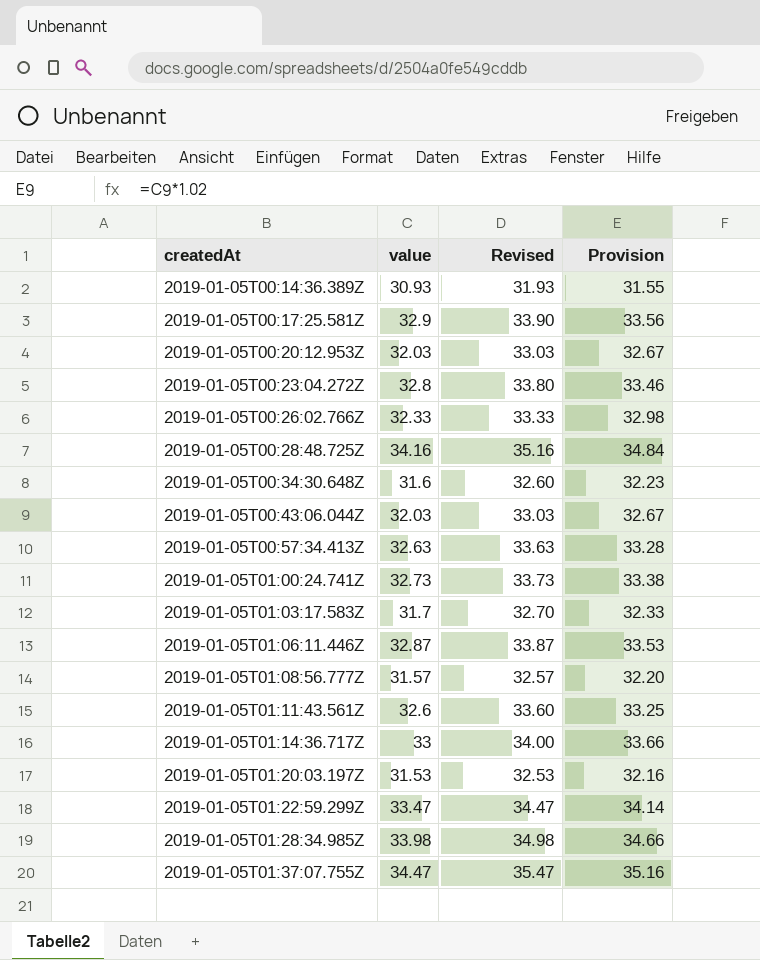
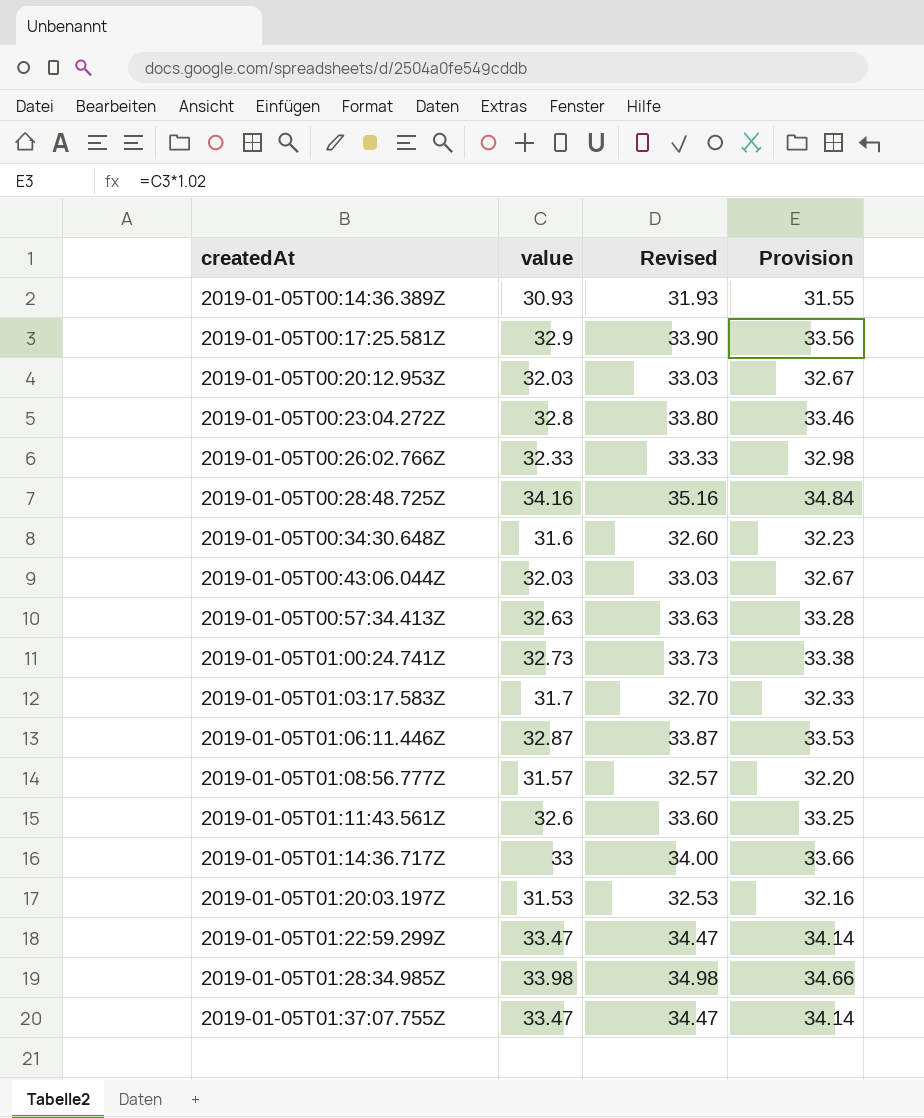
2019-01-05T01:37:07.755Z | value: 34.47 -> 33.47
2019-01-05T01:37:07.755Z | Revised: 35.47 -> 34.47
2019-01-05T01:37:07.755Z | Provision: 35.16 -> 34.14

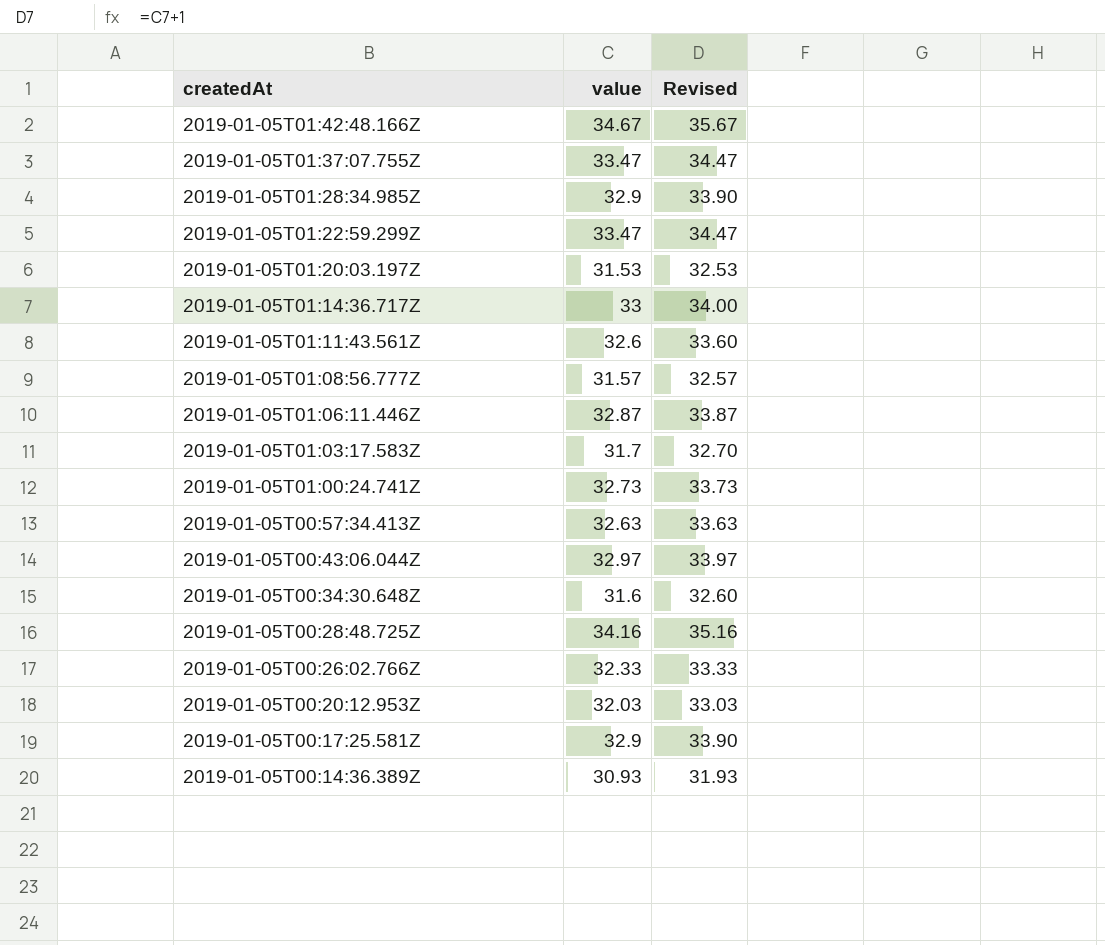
row order: createdAt ascending -> createdAt descending
column Provision | formula: [value] * 1.02 -> none
row 2019-01-05T00:23:04.272Z: 32.8 | 33.80 | 33.46 -> none
row 2019-01-05T01:42:48.166Z: none -> 34.67 | 35.67
2019-01-05T01:28:34.985Z | value: 33.98 -> 32.9
2019-01-05T01:28:34.985Z | Revised: 34.98 -> 33.90
2019-01-05T00:43:06.044Z | value: 32.03 -> 32.97
2019-01-05T00:43:06.044Z | Revised: 33.03 -> 33.97

